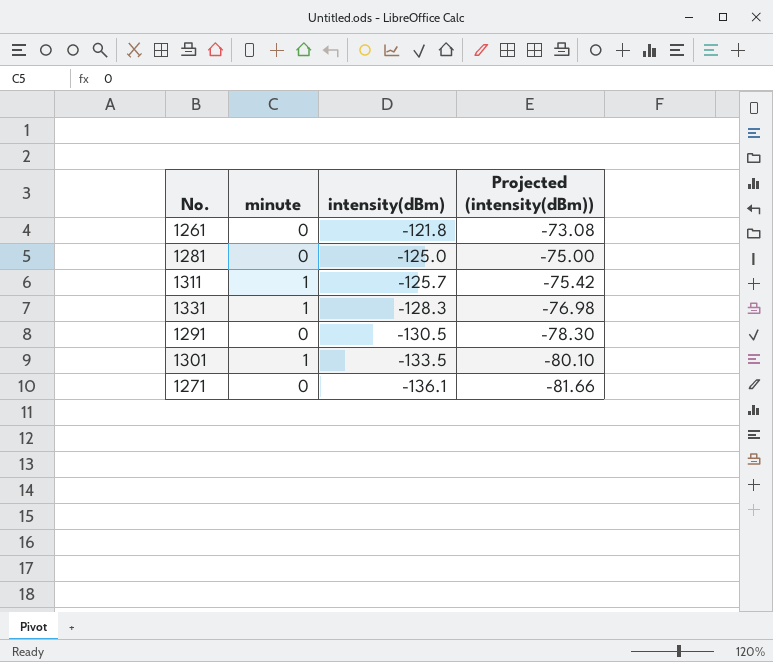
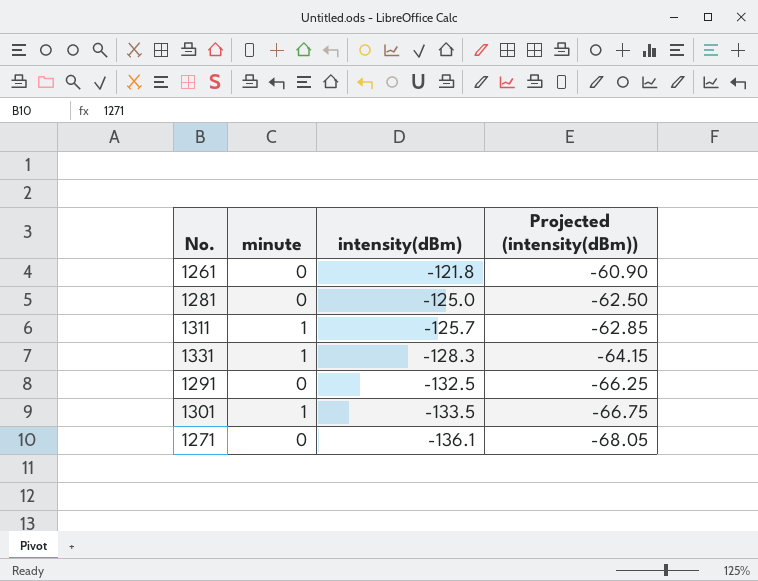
column Projected (intensity(dBm)) | formula: [intensity(dBm)] * 0.6 -> [intensity(dBm)] * 0.5
1291 | intensity(dBm): -130.5 -> -132.5

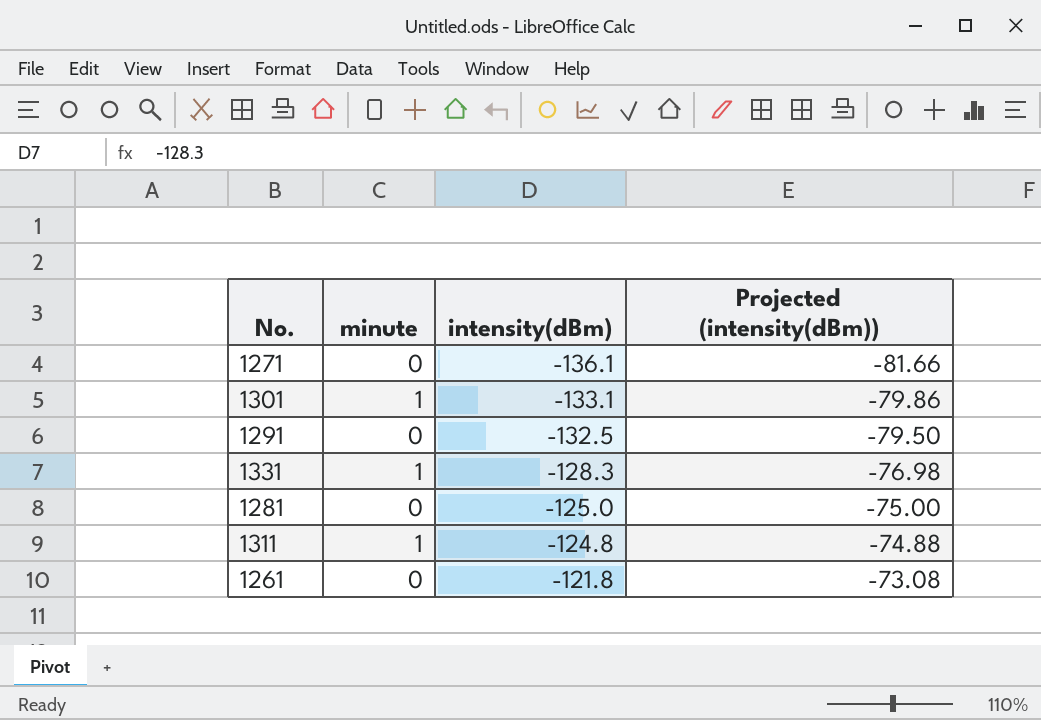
row order: intensity(dBm) descending -> intensity(dBm) ascending
column Projected (intensity(dBm)) | formula: [intensity(dBm)] * 0.5 -> [intensity(dBm)] * 0.6
1301 | intensity(dBm): -133.5 -> -133.1
1311 | intensity(dBm): -125.7 -> -124.8

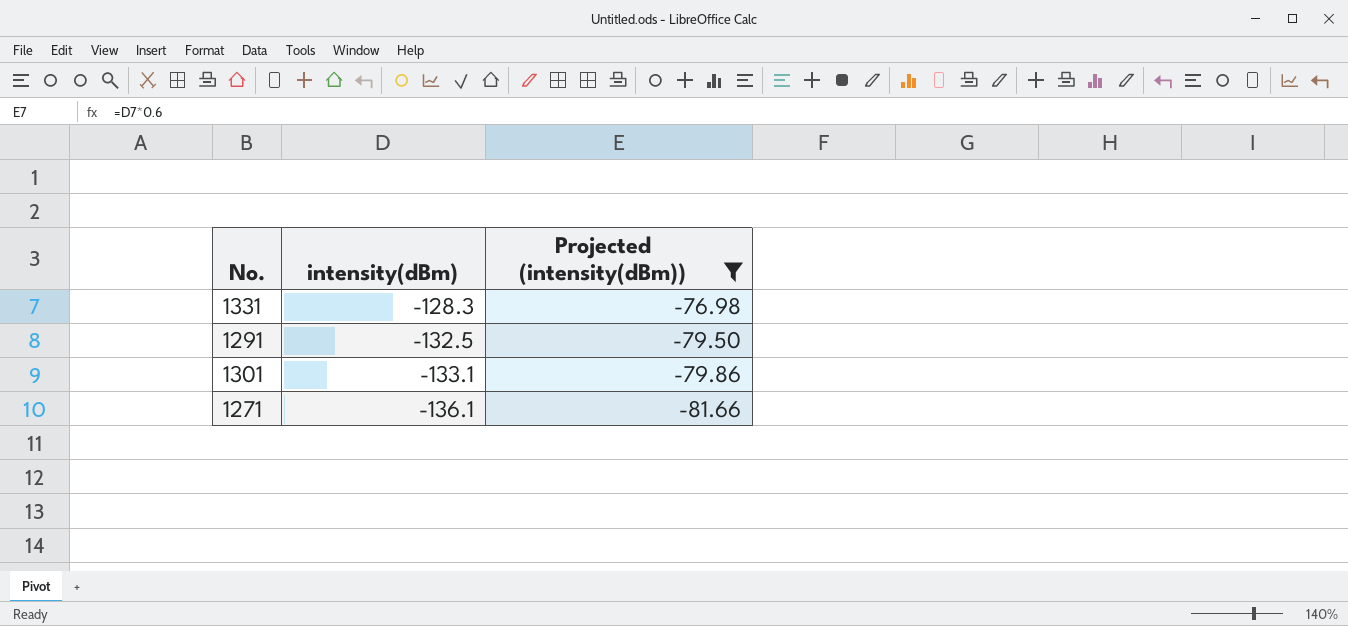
filter: none -> Projected (intensity(dBm)) <= -76.98
row order: intensity(dBm) ascending -> intensity(dBm) descending
column minute | position: 2 -> none

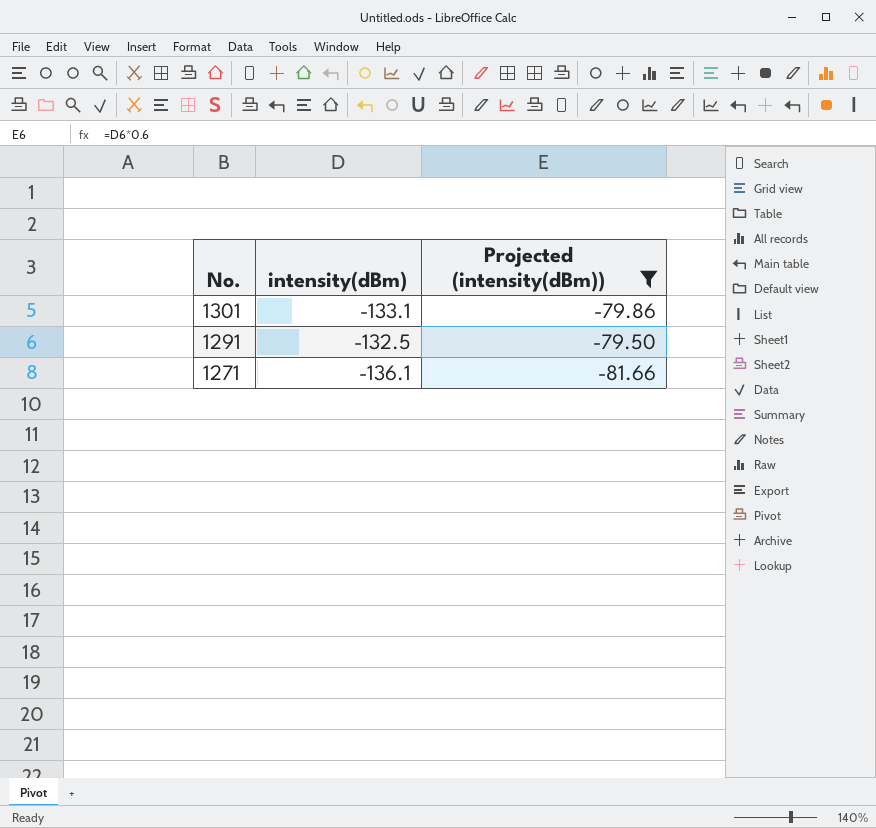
row order: intensity(dBm) descending -> No. descending
row 1331: -128.3 | -76.98 -> none

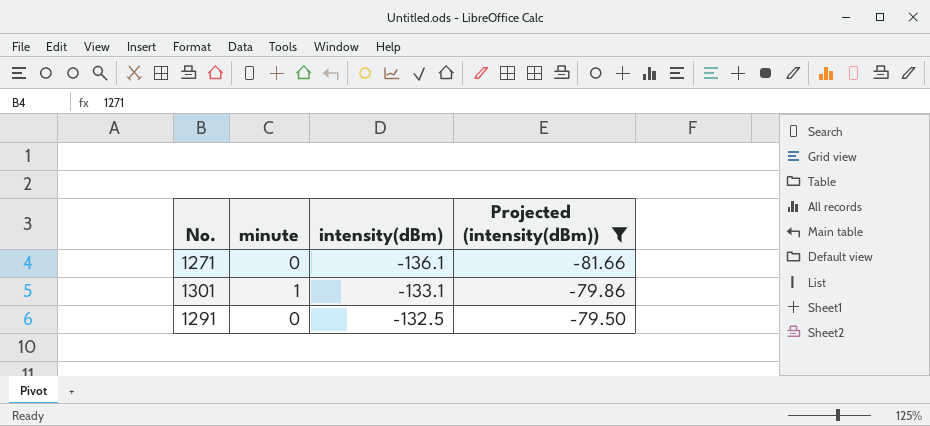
row order: No. descending -> intensity(dBm) ascending
column minute | position: none -> 2

